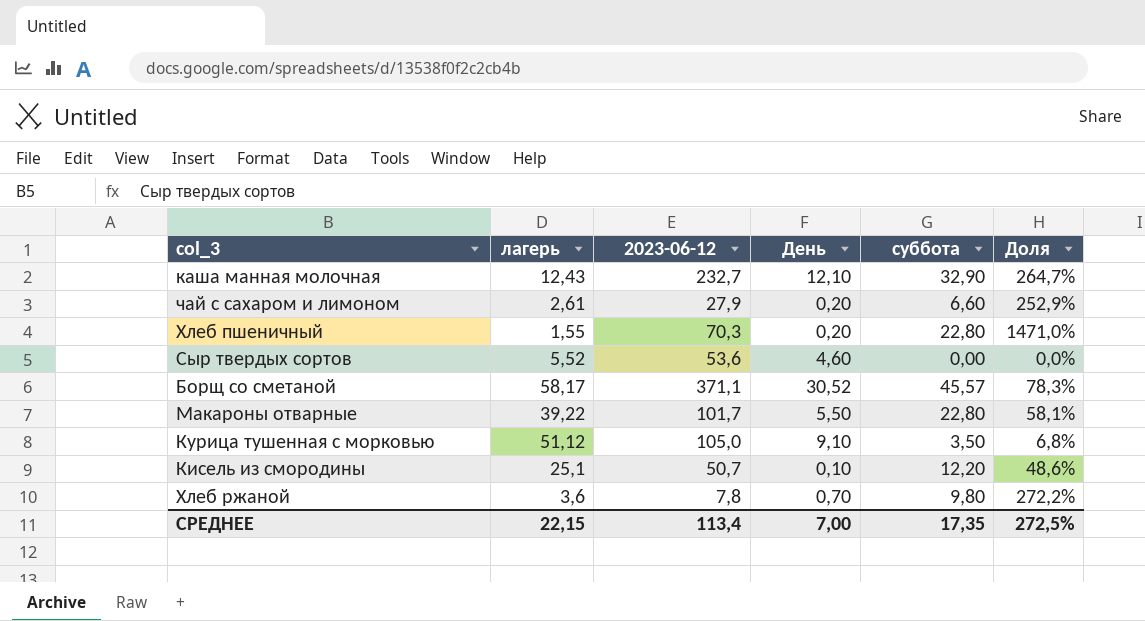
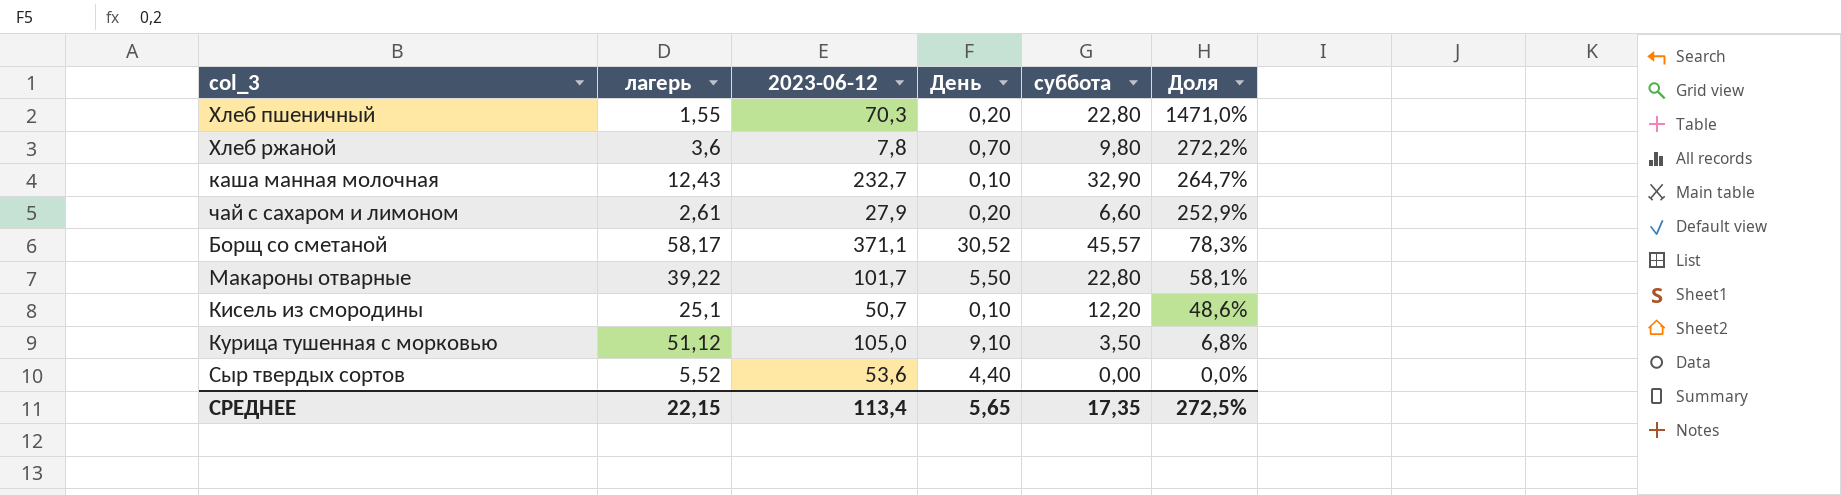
row order: none -> Доля descending
каша манная молочная | День: 12,10 -> 0,10
Сыр твердых сортов | День: 4,60 -> 4,40
СРЕДНЕЕ | День: 7,00 -> 5,65

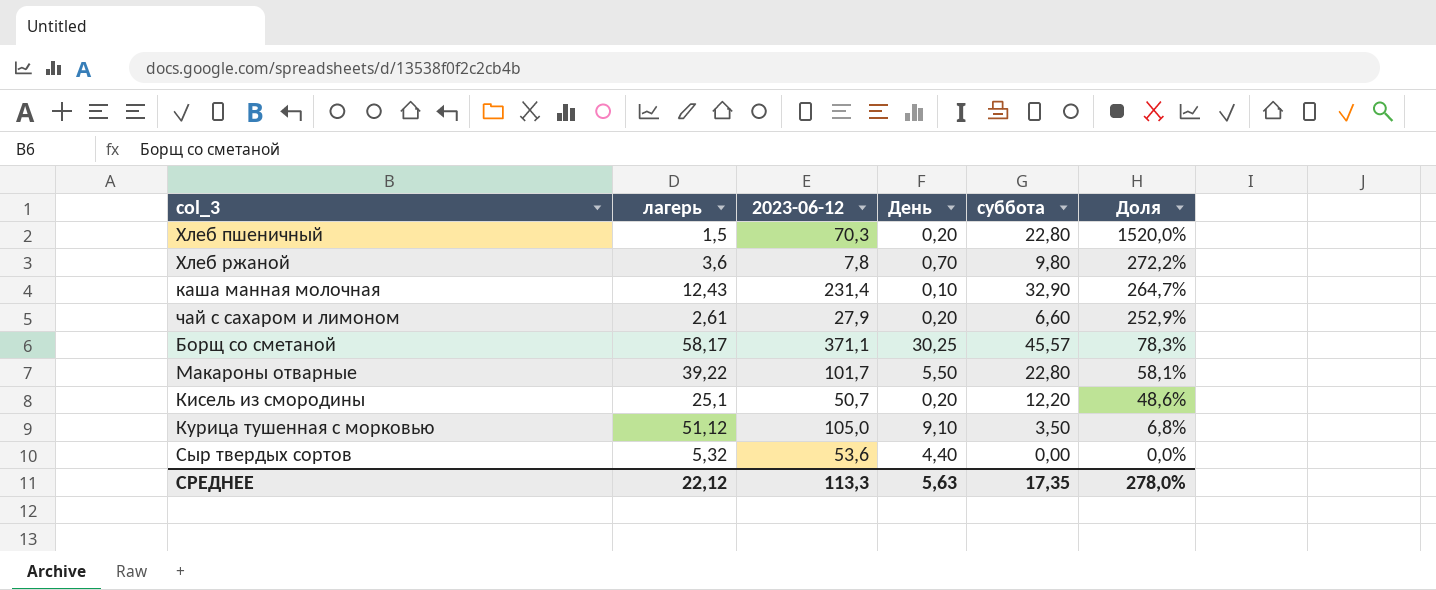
Хлеб пшеничный | лагерь: 1,55 -> 1,5
Хлеб пшеничный | Доля: 1471,0% -> 1520,0%
каша манная молочная | 2023-06-12: 232,7 -> 231,4
Борщ со сметаной | День: 30,52 -> 30,25
Кисель из смородины | День: 0,10 -> 0,20
Сыр твердых сортов | лагерь: 5,52 -> 5,32
СРЕДНЕЕ | лагерь: 22,15 -> 22,12
СРЕДНЕЕ | 2023-06-12: 113,4 -> 113,3
СРЕДНЕЕ | День: 5,65 -> 5,63
СРЕДНЕЕ | Доля: 272,5% -> 278,0%

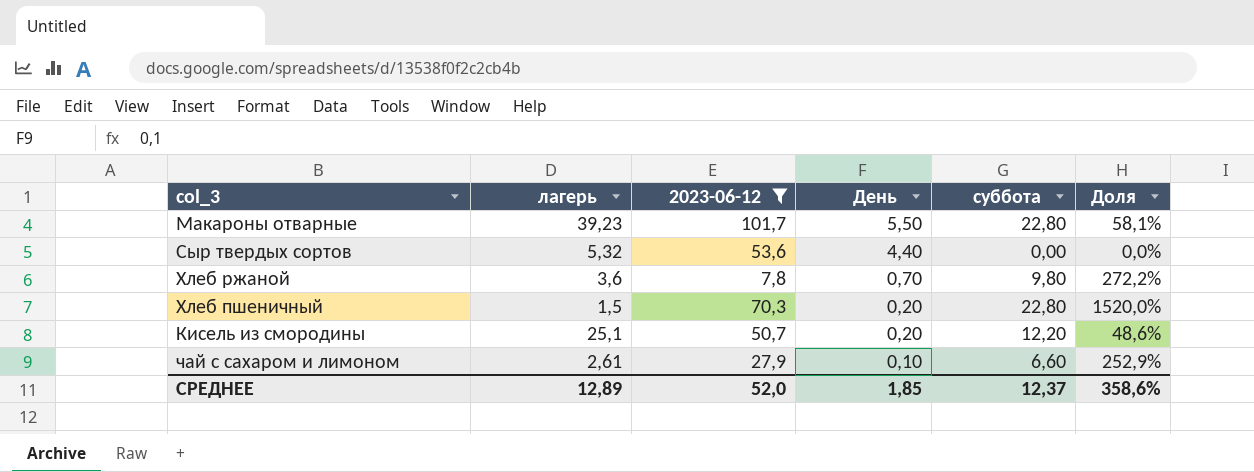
filter: none -> 2023-06-12 <= 101,7
row order: Доля descending -> День descending
Макароны отварные | лагерь: 39,22 -> 39,23
чай с сахаром и лимоном | День: 0,20 -> 0,10
СРЕДНЕЕ | лагерь: 22,12 -> 12,89
СРЕДНЕЕ | 2023-06-12: 113,3 -> 52,0
СРЕДНЕЕ | День: 5,63 -> 1,85
СРЕДНЕЕ | суббота: 17,35 -> 12,37
СРЕДНЕЕ | Доля: 278,0% -> 358,6%

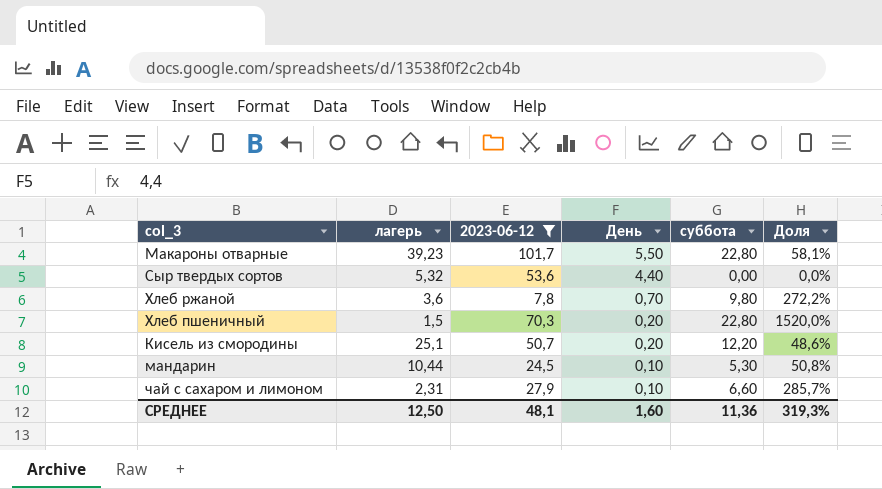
row мандарин: none -> 10,44 | 24,5 | 0,10 | 5,30 | 50,8%
чай с сахаром и лимоном | лагерь: 2,61 -> 2,31
чай с сахаром и лимоном | Доля: 252,9% -> 285,7%
СРЕДНЕЕ | лагерь: 12,89 -> 12,50
СРЕДНЕЕ | 2023-06-12: 52,0 -> 48,1
СРЕДНЕЕ | День: 1,85 -> 1,60
СРЕДНЕЕ | суббота: 12,37 -> 11,36
СРЕДНЕЕ | Доля: 358,6% -> 319,3%

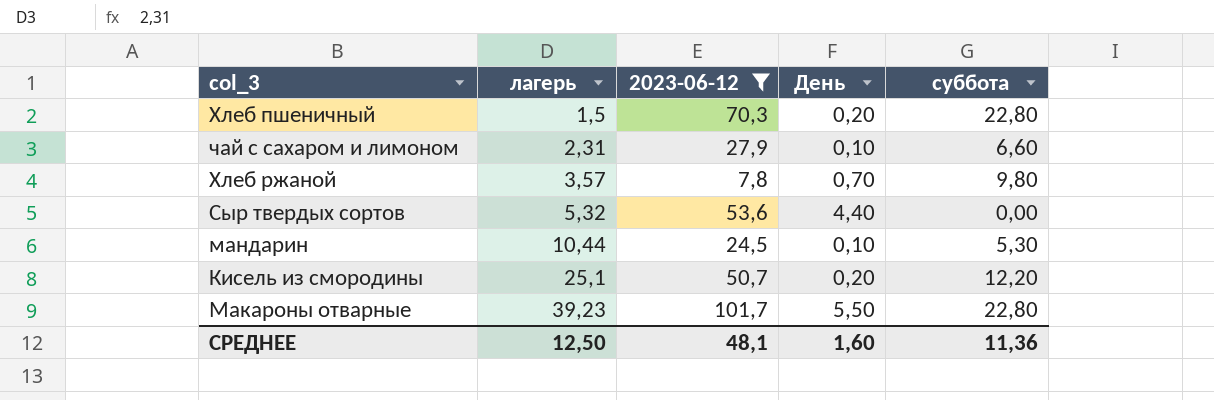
row order: День descending -> лагерь ascending
column Доля | formula: [суббота] / [лагерь] -> none
Хлеб ржаной | лагерь: 3,6 -> 3,57

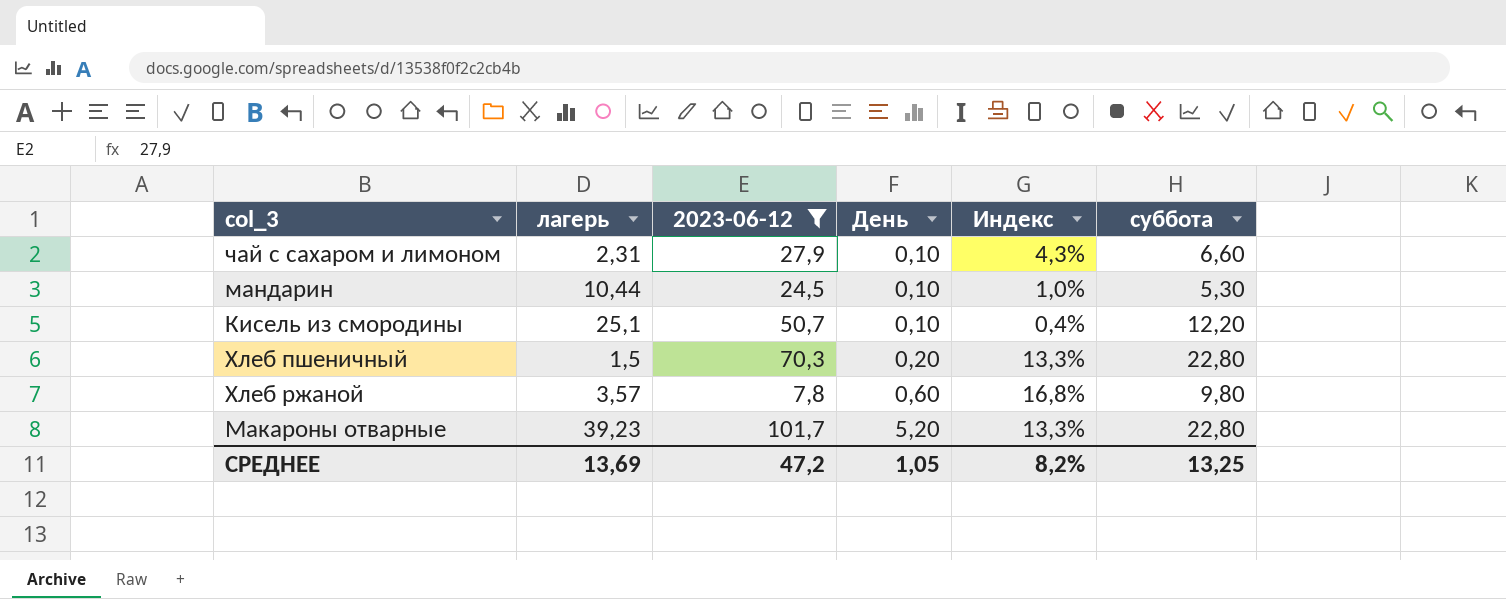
row order: лагерь ascending -> День ascending
column Индекс | formula: none -> [День] / [лагерь]
row Сыр твердых сортов: 5,32 | 53,6 | 4,40 | 0,00 -> none
Кисель из смородины | День: 0,20 -> 0,10
Хлеб ржаной | День: 0,70 -> 0,60
Макароны отварные | День: 5,50 -> 5,20
СРЕДНЕЕ | лагерь: 12,50 -> 13,69
СРЕДНЕЕ | 2023-06-12: 48,1 -> 47,2
СРЕДНЕЕ | День: 1,60 -> 1,05
СРЕДНЕЕ | суббота: 11,36 -> 13,25

